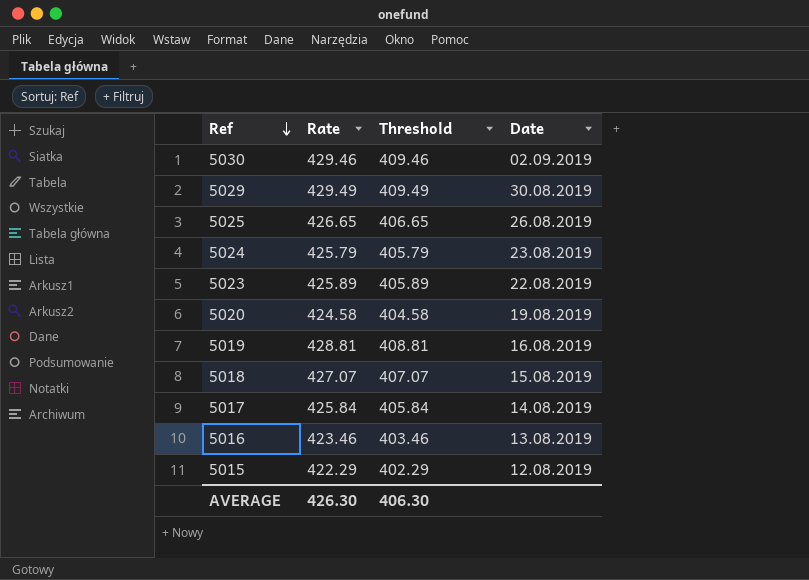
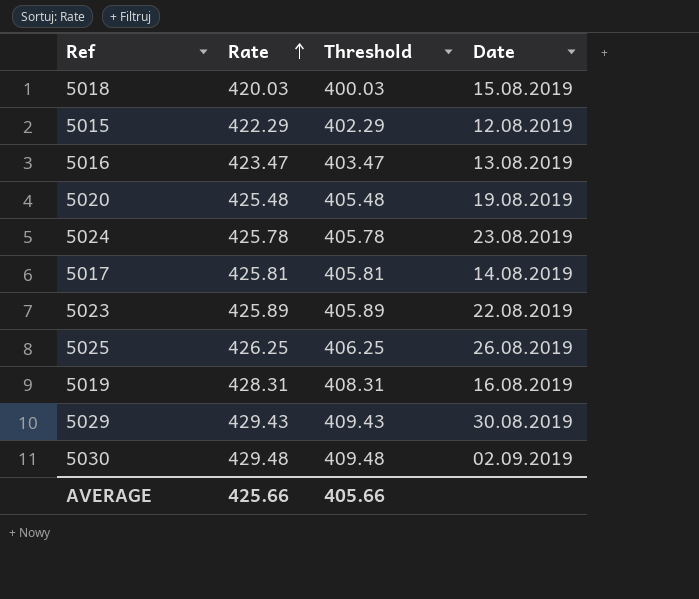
row order: Ref descending -> Rate ascending
5018 | Rate: 427.07 -> 420.03
5018 | Threshold: 407.07 -> 400.03
5016 | Rate: 423.46 -> 423.47
5016 | Threshold: 403.46 -> 403.47
5020 | Rate: 424.58 -> 425.48
5020 | Threshold: 404.58 -> 405.48
5024 | Rate: 425.79 -> 425.78
5024 | Threshold: 405.79 -> 405.78
5017 | Rate: 425.84 -> 425.81
5017 | Threshold: 405.84 -> 405.81
5025 | Rate: 426.65 -> 426.25
5025 | Threshold: 406.65 -> 406.25
5019 | Rate: 428.81 -> 428.31
5019 | Threshold: 408.81 -> 408.31
5029 | Rate: 429.49 -> 429.43
5029 | Threshold: 409.49 -> 409.43
5030 | Rate: 429.46 -> 429.48
5030 | Threshold: 409.46 -> 409.48
AVERAGE | Rate: 426.30 -> 425.66
AVERAGE | Threshold: 406.30 -> 405.66

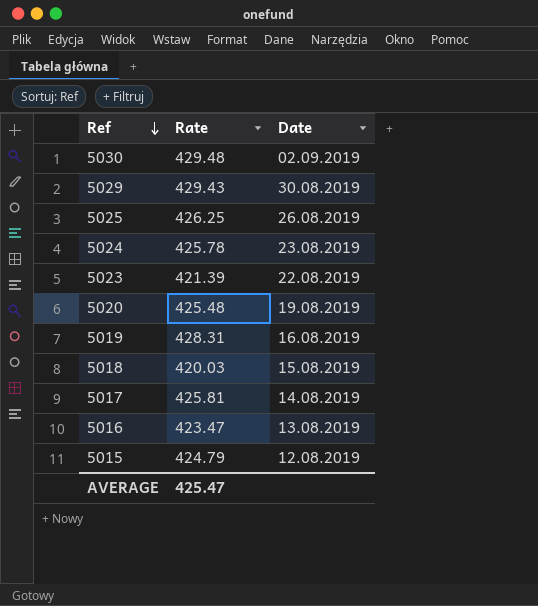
row order: Rate ascending -> Ref descending
column Threshold | formula: [Rate] - 20 -> none
5023 | Rate: 425.89 -> 421.39
5015 | Rate: 422.29 -> 424.79
AVERAGE | Rate: 425.66 -> 425.47

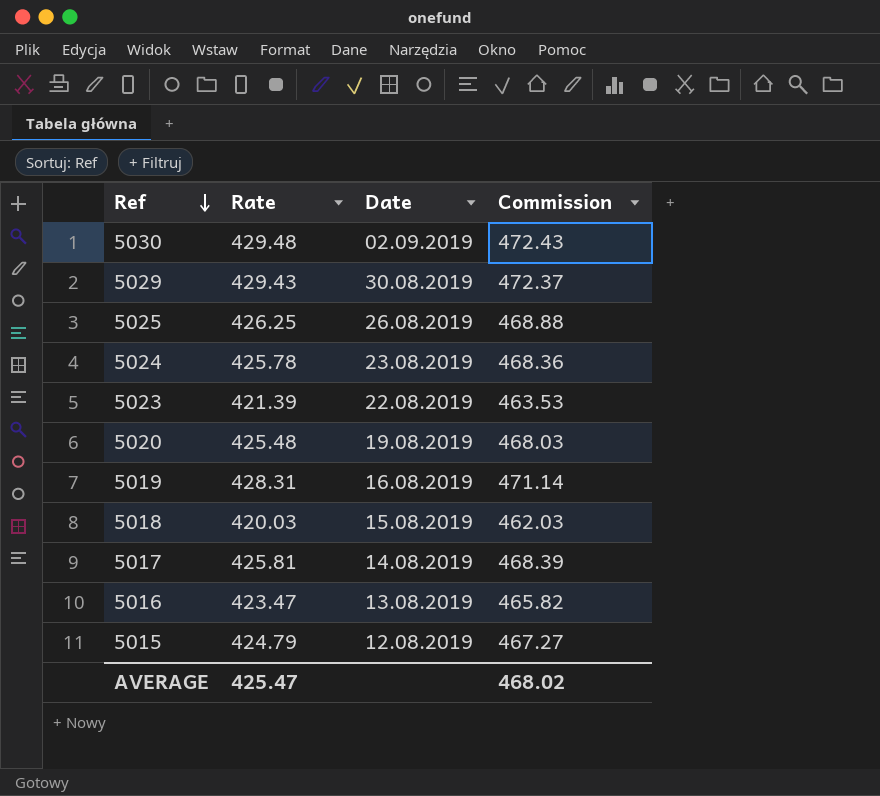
column Commission | formula: none -> [Rate] * 1.1

